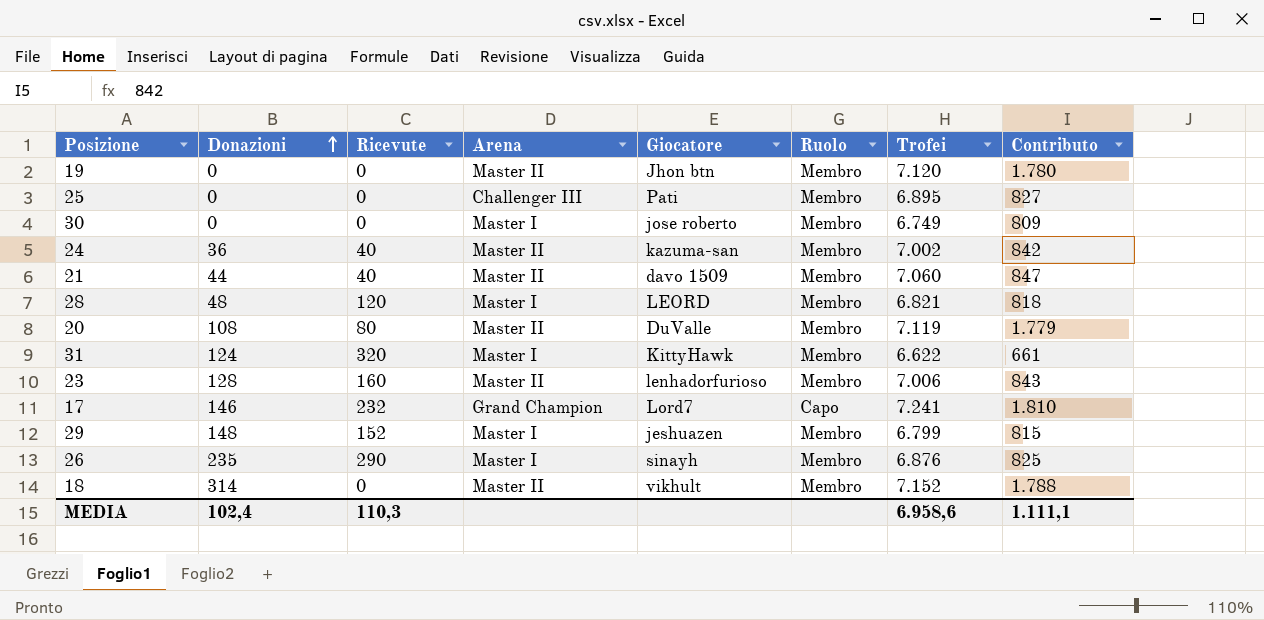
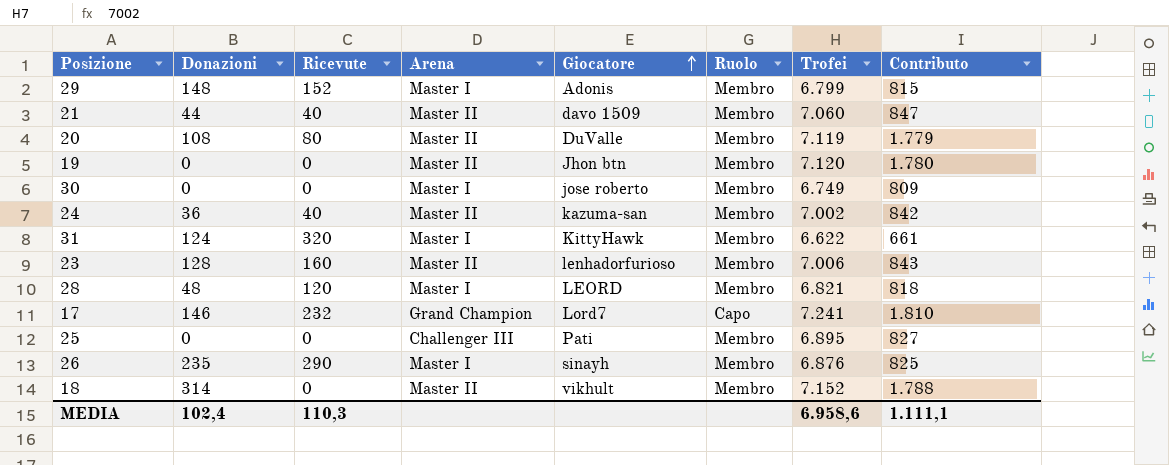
row order: Donazioni ascending -> Giocatore ascending
29 | Giocatore: jeshuazen -> Adonis

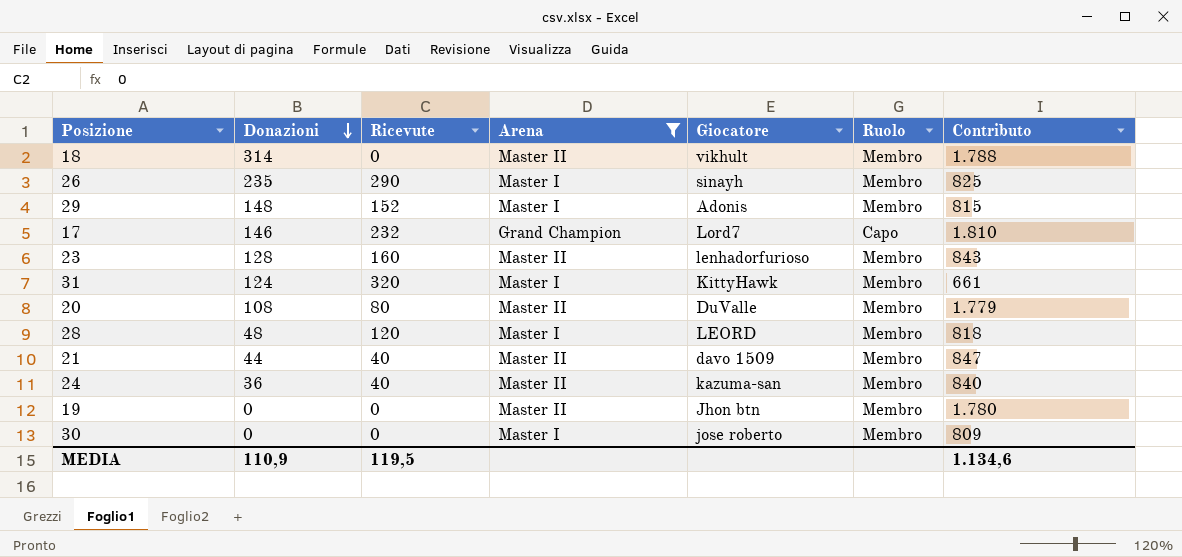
filter: none -> Arena != Challenger III
row order: Giocatore ascending -> Donazioni descending
column Trofei | position: 7 -> none
24 | Contributo: 842 -> 840
MEDIA | Donazioni: 102,4 -> 110,9
MEDIA | Ricevute: 110,3 -> 119,5
MEDIA | Contributo: 1.111,1 -> 1.134,6

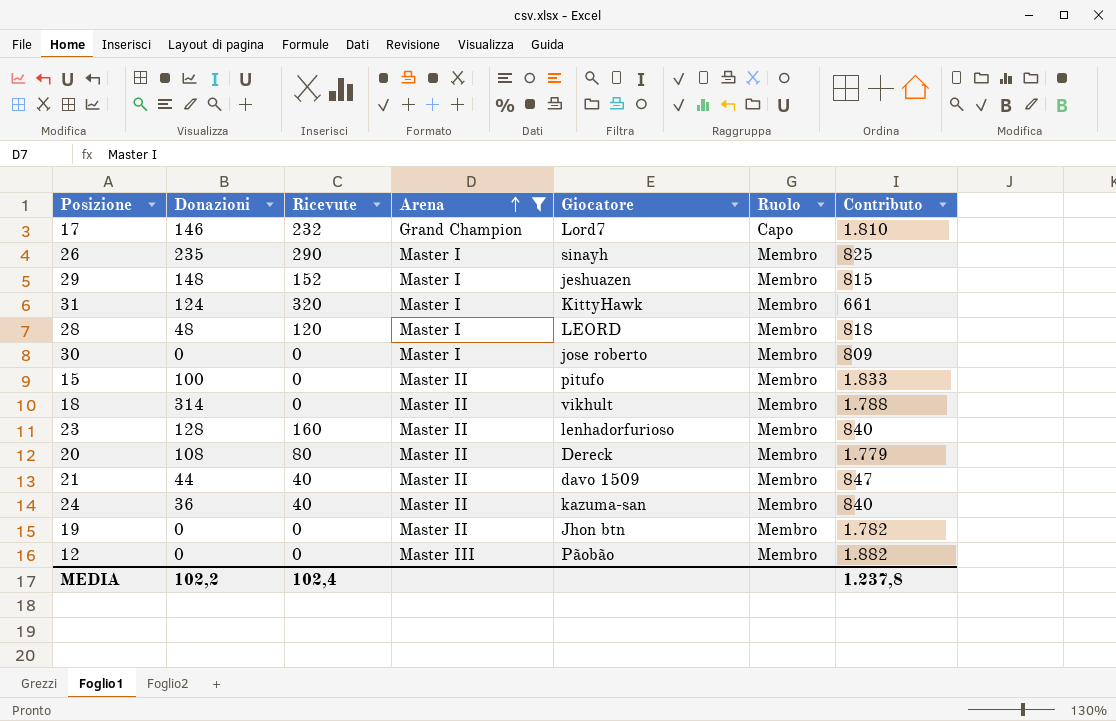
row order: Donazioni descending -> Arena ascending
29 | Giocatore: Adonis -> jeshuazen
row 15: none -> 100 | 0 | Master II | pitufo | Membro | 1.833
23 | Contributo: 843 -> 840
20 | Giocatore: DuValle -> Dereck
19 | Contributo: 1.780 -> 1.782
row 12: none -> 0 | 0 | Master III | Pãobão | Membro | 1.882
MEDIA | Donazioni: 110,9 -> 102,2
MEDIA | Ricevute: 119,5 -> 102,4
MEDIA | Contributo: 1.134,6 -> 1.237,8

